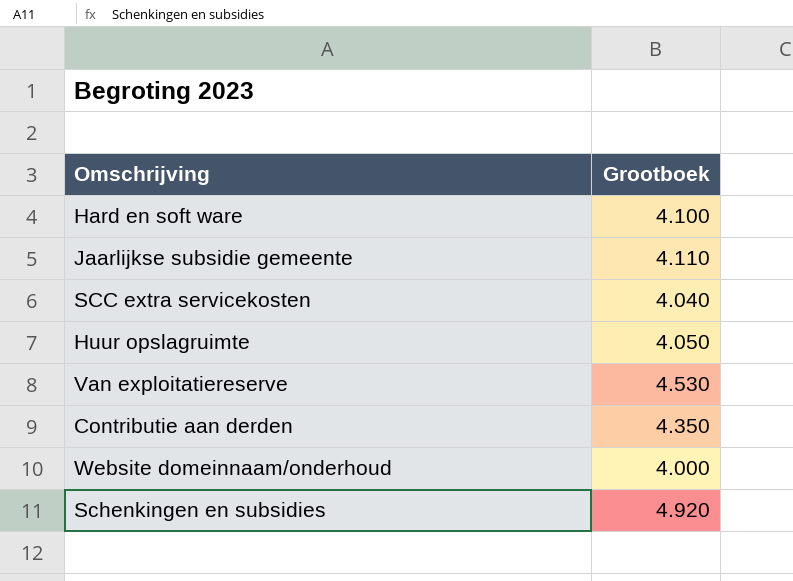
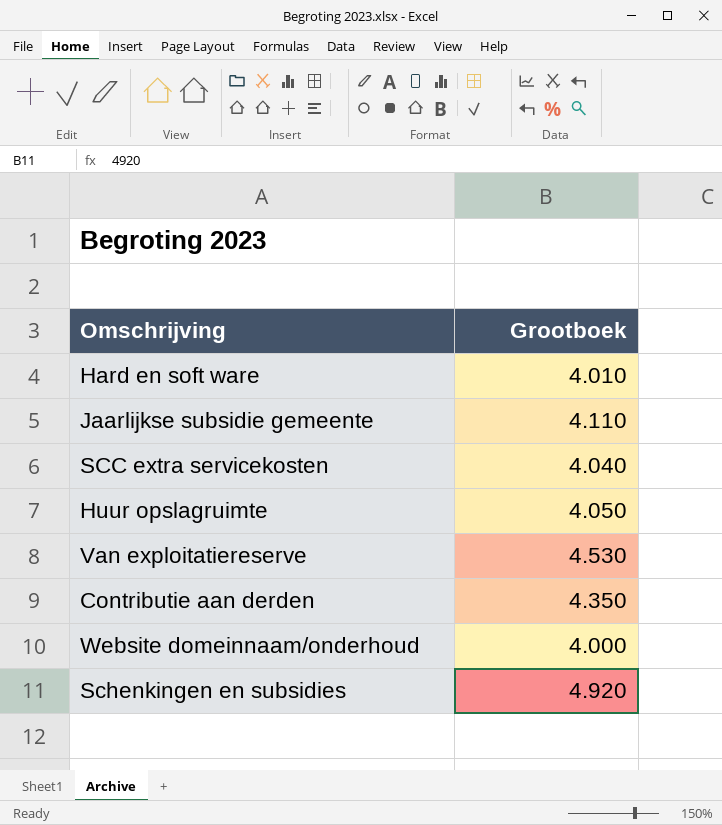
Hard en soft ware | Grootboek: 4.100 -> 4.010

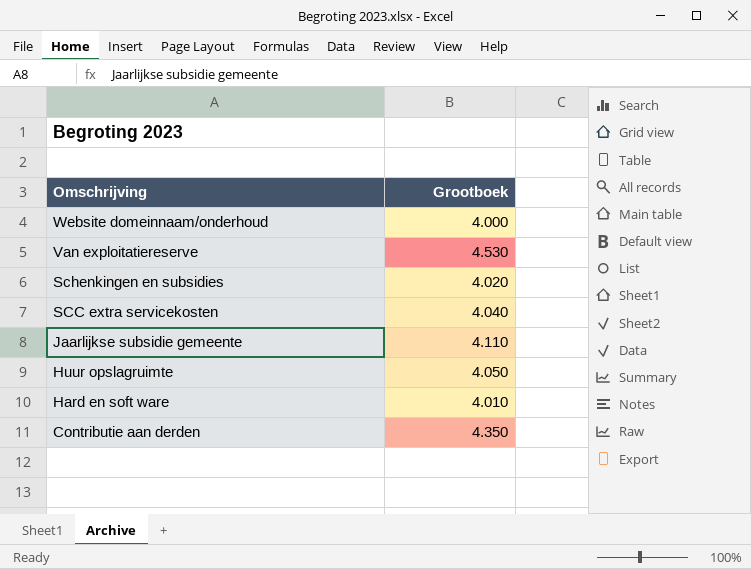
row order: none -> Omschrijving descending
Schenkingen en subsidies | Grootboek: 4.920 -> 4.020

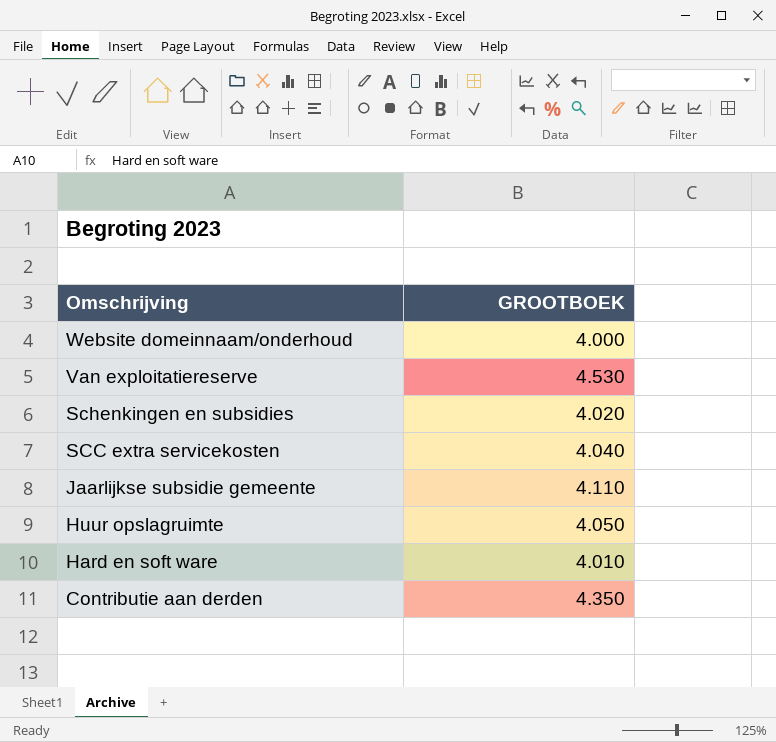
column name: Grootboek -> GROOTBOEK

